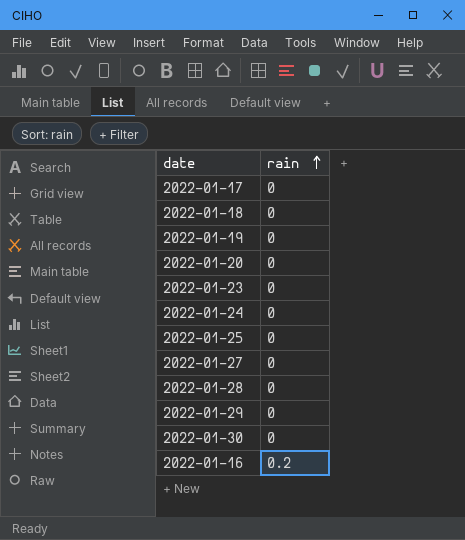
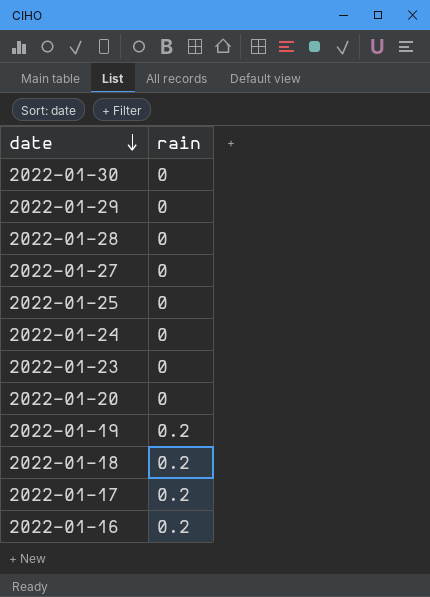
row order: rain ascending -> date descending
2022-01-19 | rain: 0 -> 0.2
2022-01-18 | rain: 0 -> 0.2
2022-01-17 | rain: 0 -> 0.2

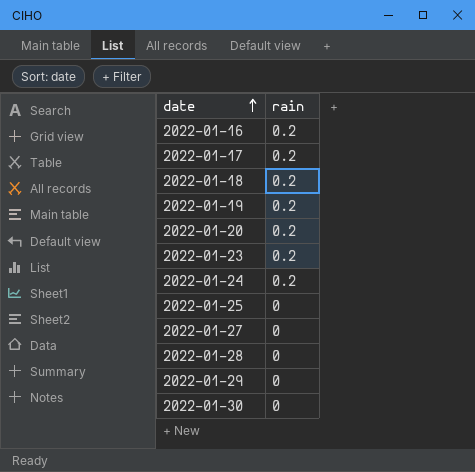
row order: date descending -> date ascending
2022-01-20 | rain: 0 -> 0.2
2022-01-23 | rain: 0 -> 0.2
2022-01-24 | rain: 0 -> 0.2

